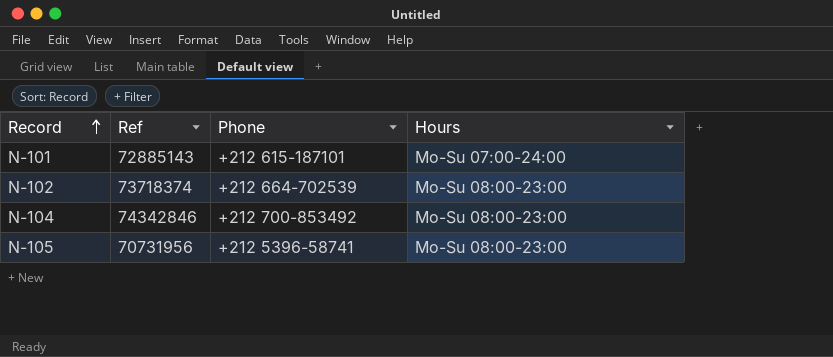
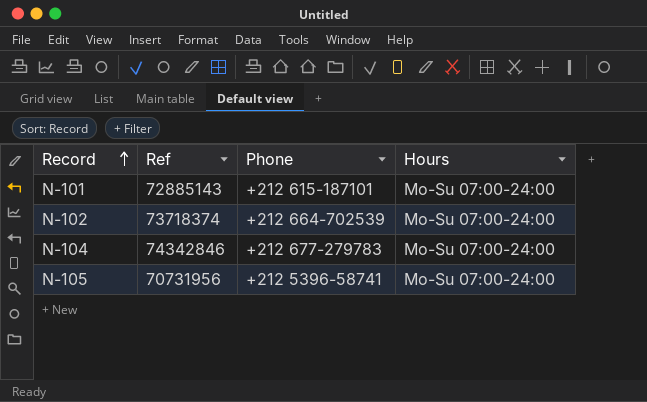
N-102 | Hours: Mo-Su 08:00-23:00 -> Mo-Su 07:00-24:00
N-104 | Phone: +212 700-853492 -> +212 677-279783
N-104 | Hours: Mo-Su 08:00-23:00 -> Mo-Su 07:00-24:00
N-105 | Hours: Mo-Su 08:00-23:00 -> Mo-Su 07:00-24:00

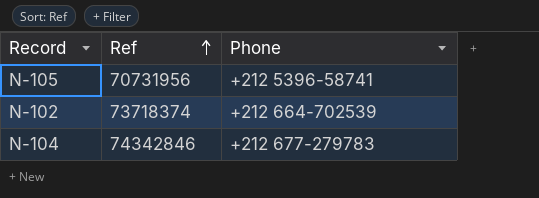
row order: Record ascending -> Ref ascending
column Hours | position: 4 -> none
row N-101: 72885143 | +212 615-187101 | Mo-Su 07:00-24:00 -> none

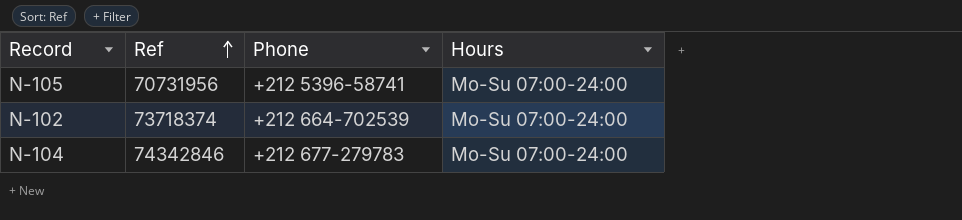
column Hours | position: none -> 4

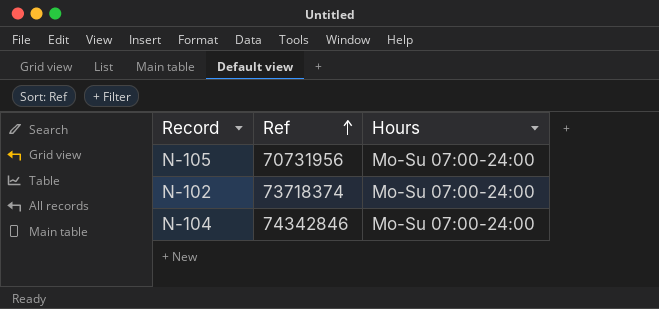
column Phone | position: 3 -> none

